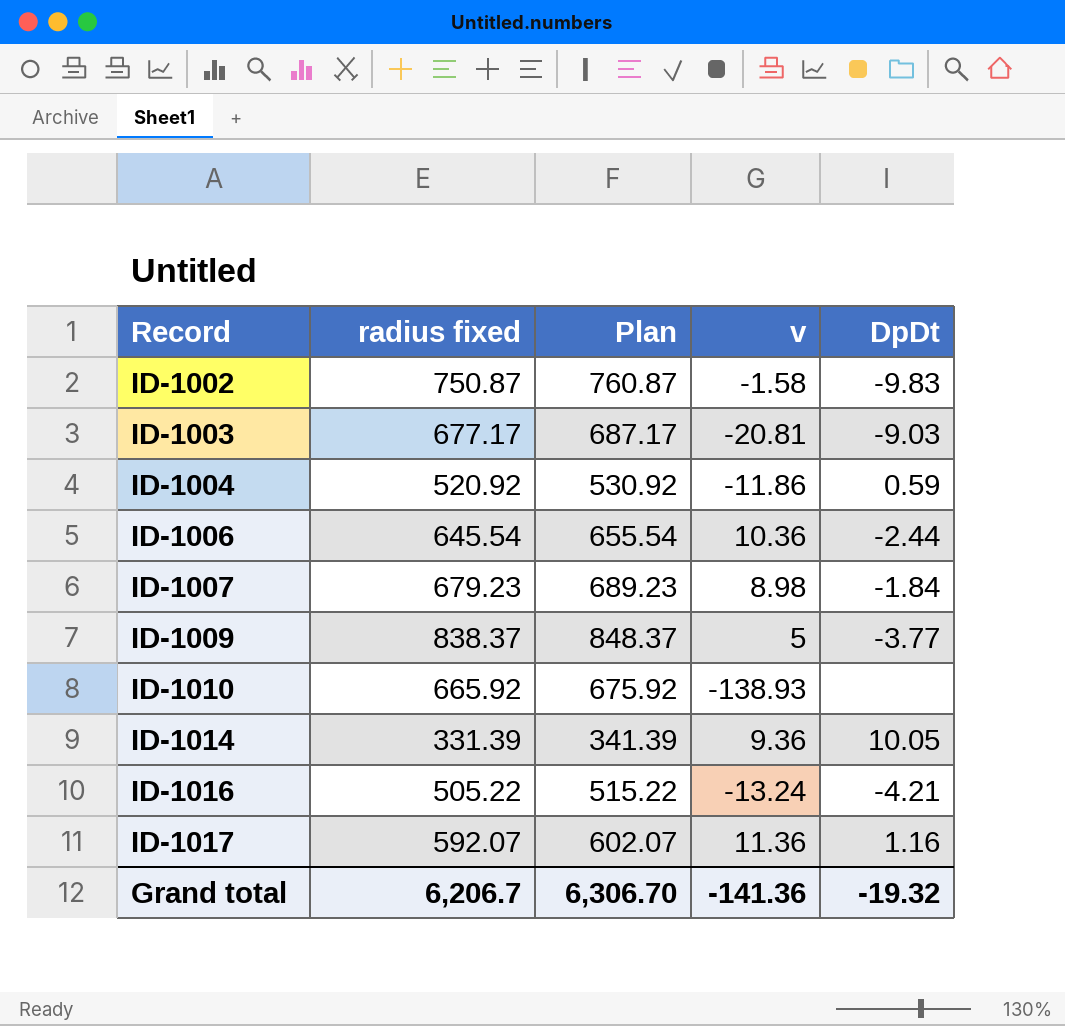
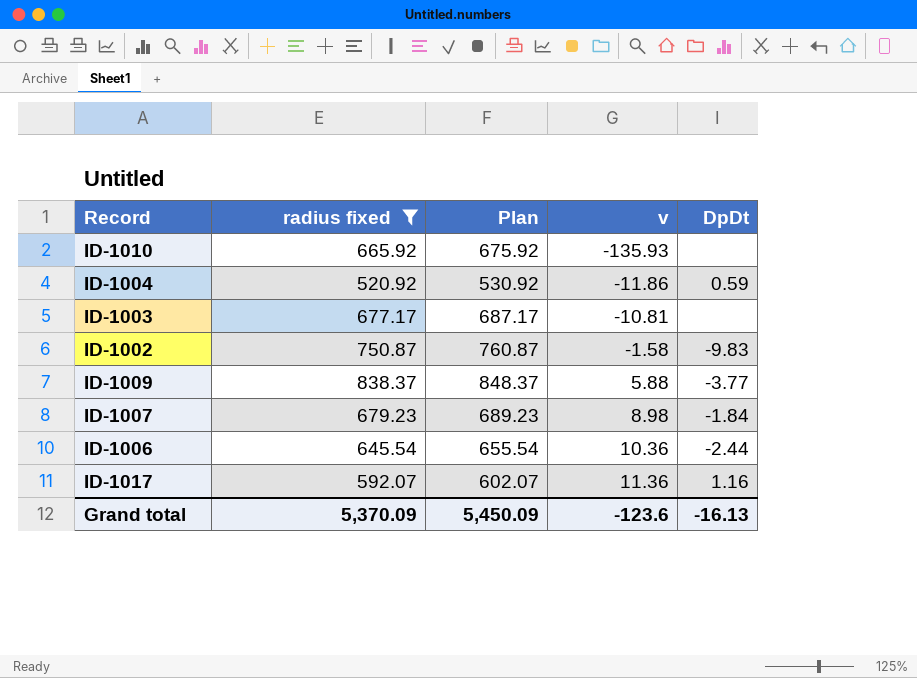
filter: none -> radius fixed >= 520.92
row order: Record ascending -> v ascending
ID-1010 | v: -138.93 -> -135.93
ID-1003 | v: -20.81 -> -10.81
ID-1003 | DpDt: -9.03 -> none
ID-1009 | v: 5 -> 5.88
Grand total | radius fixed: 6,206.7 -> 5,370.09
Grand total | Plan: 6,306.70 -> 5,450.09
Grand total | v: -141.36 -> -123.6
Grand total | DpDt: -19.32 -> -16.13

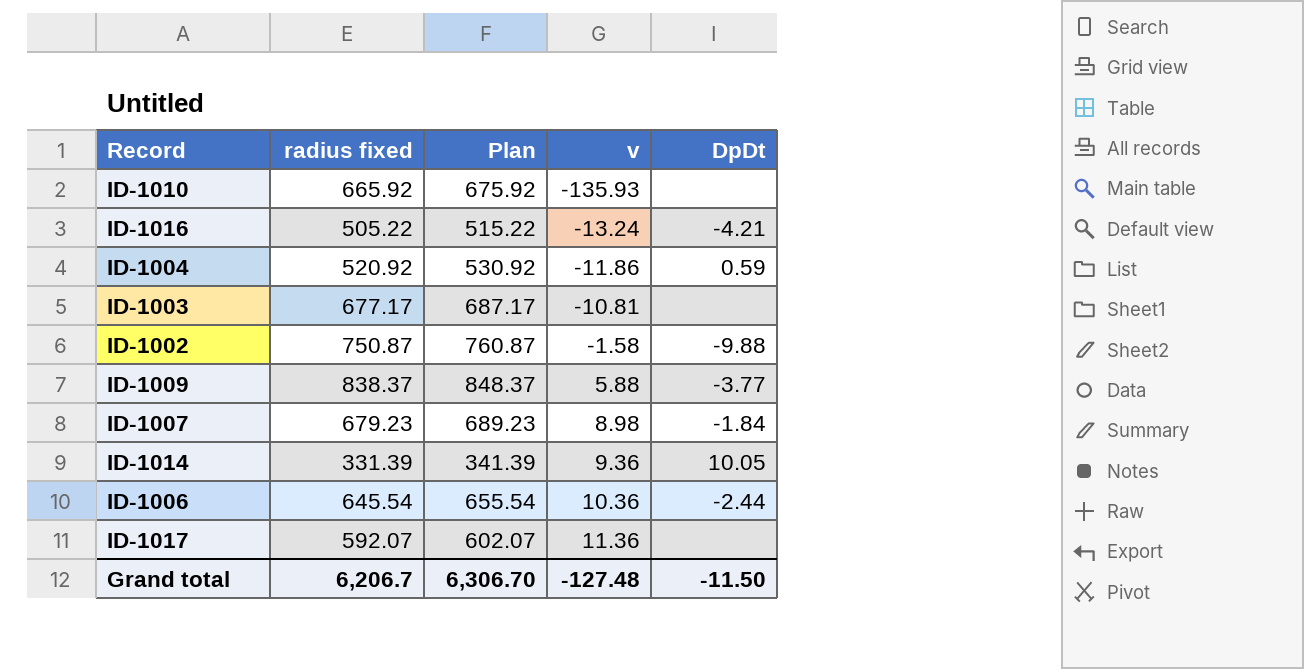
filter: radius fixed >= 520.92 -> none
ID-1002 | DpDt: -9.83 -> -9.88
ID-1017 | DpDt: 1.16 -> none
Grand total | radius fixed: 5,370.09 -> 6,206.7
Grand total | Plan: 5,450.09 -> 6,306.70
Grand total | v: -123.6 -> -127.48
Grand total | DpDt: -16.13 -> -11.50

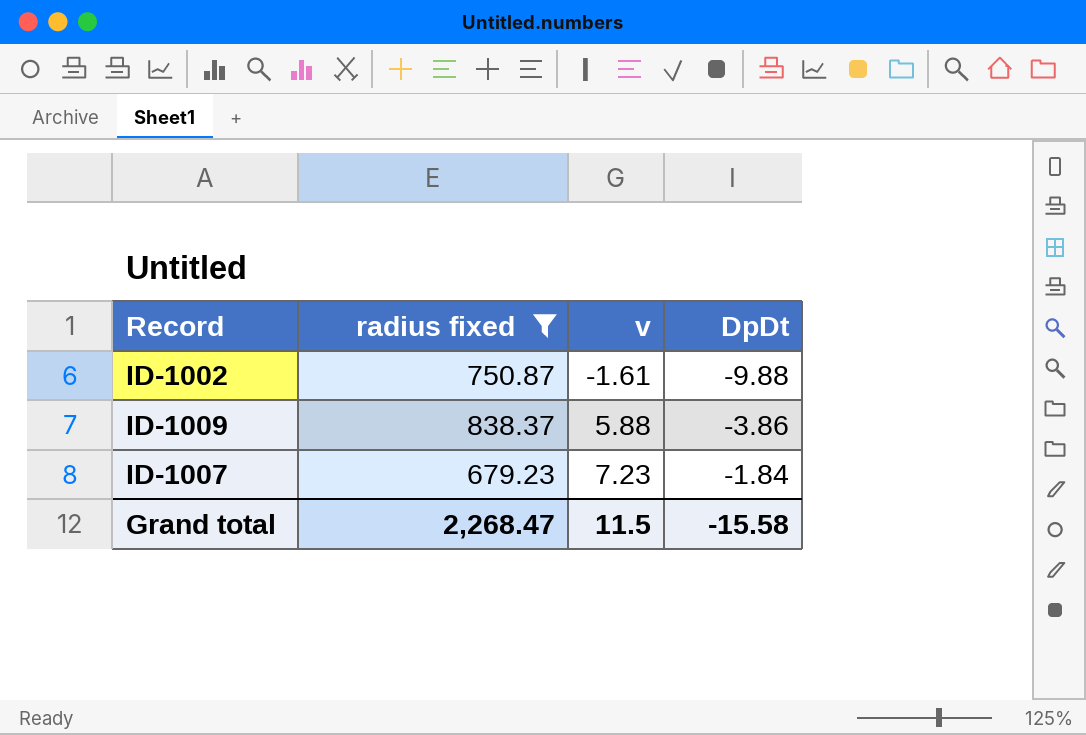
filter: none -> radius fixed >= 679.23
column Plan | formula: [radius fixed] + 10 -> none
ID-1002 | v: -1.58 -> -1.61
ID-1009 | DpDt: -3.77 -> -3.86
ID-1007 | v: 8.98 -> 7.23
Grand total | radius fixed: 6,206.7 -> 2,268.47
Grand total | v: -127.48 -> 11.5
Grand total | DpDt: -11.50 -> -15.58

